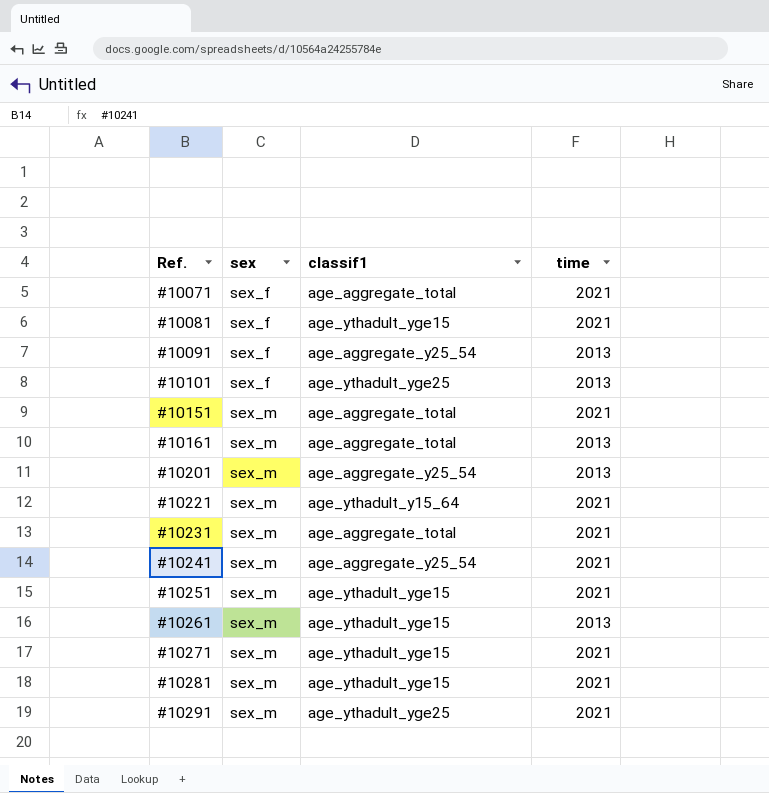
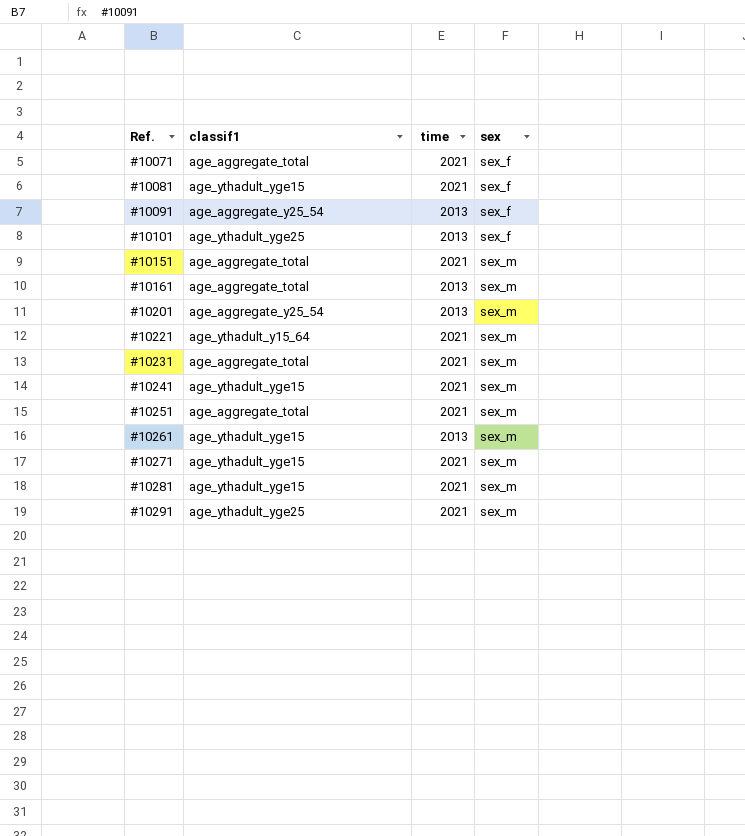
column sex | position: 2 -> 4
#10241 | classif1: age_aggregate_y25_54 -> age_ythadult_yge15
#10251 | classif1: age_ythadult_yge15 -> age_aggregate_total

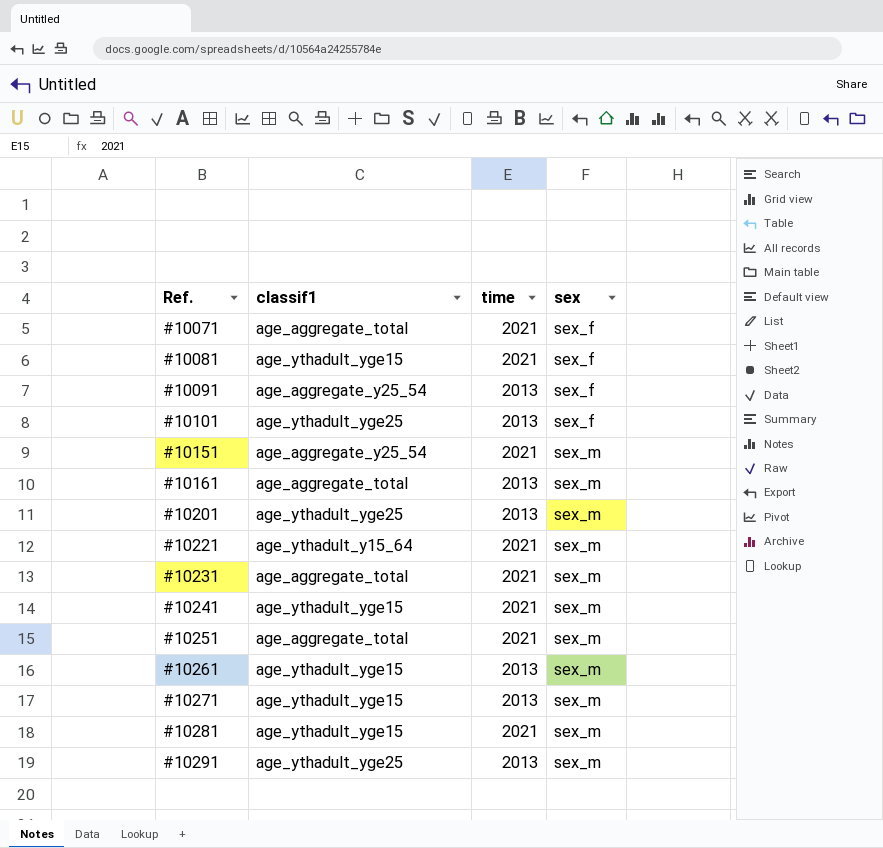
#10151 | classif1: age_aggregate_total -> age_aggregate_y25_54
#10201 | classif1: age_aggregate_y25_54 -> age_ythadult_yge25
#10271 | time: 2021 -> 2013
#10291 | time: 2021 -> 2013

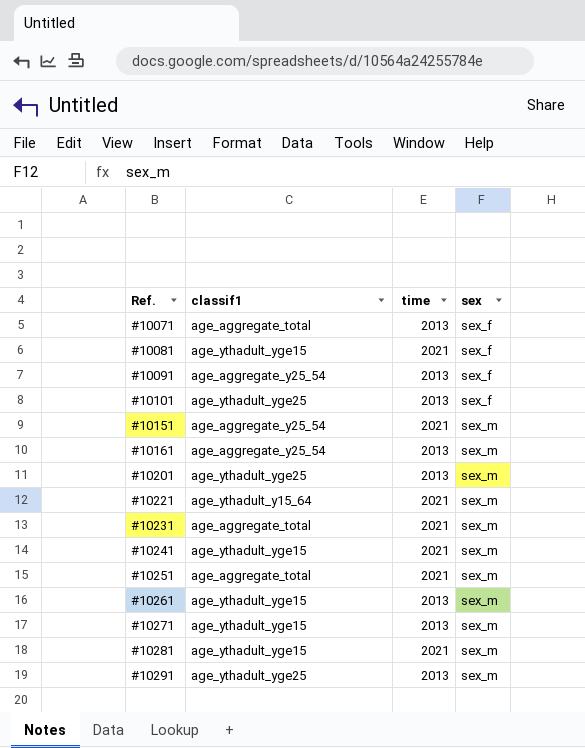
#10071 | time: 2021 -> 2013
#10161 | classif1: age_aggregate_total -> age_aggregate_y25_54

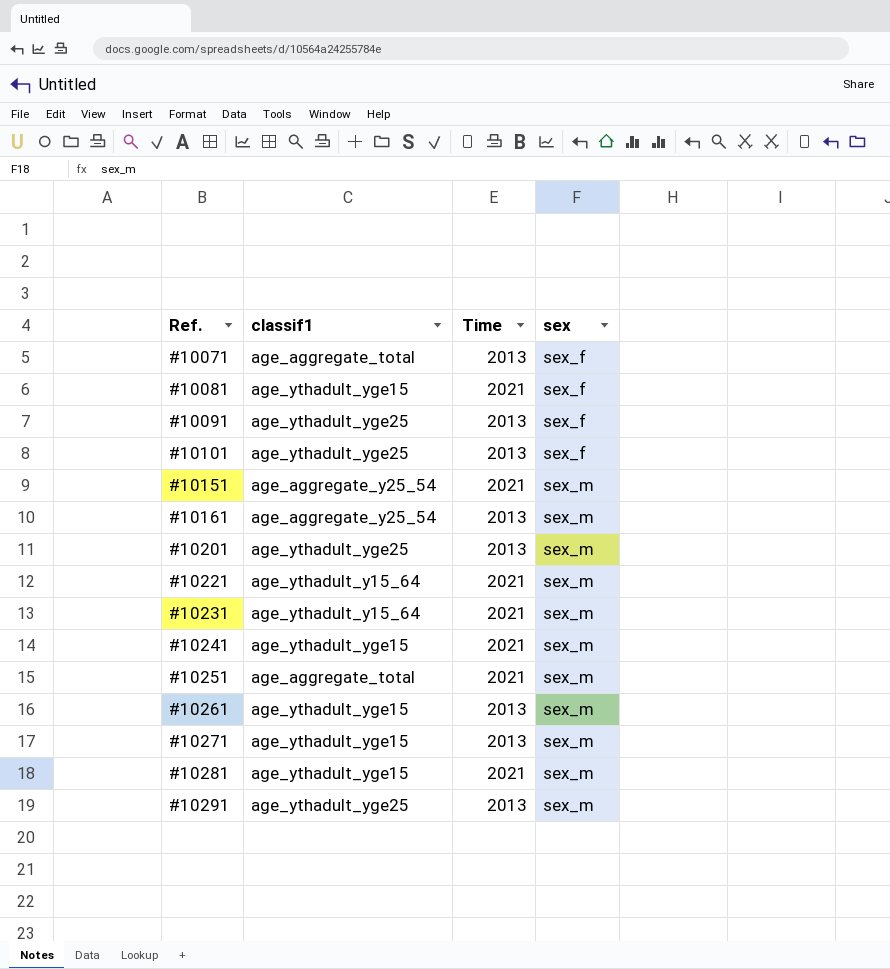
column name: time -> Time
#10091 | classif1: age_aggregate_y25_54 -> age_ythadult_yge25
#10231 | classif1: age_aggregate_total -> age_ythadult_y15_64

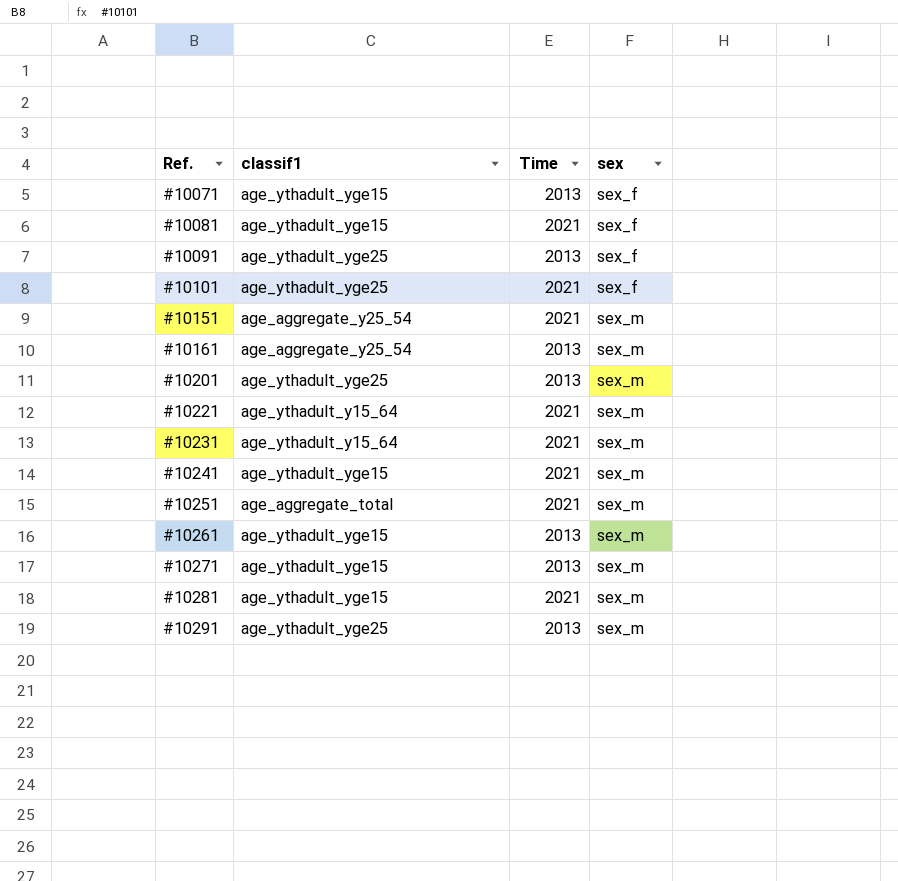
#10071 | classif1: age_aggregate_total -> age_ythadult_yge15
#10101 | Time: 2013 -> 2021

